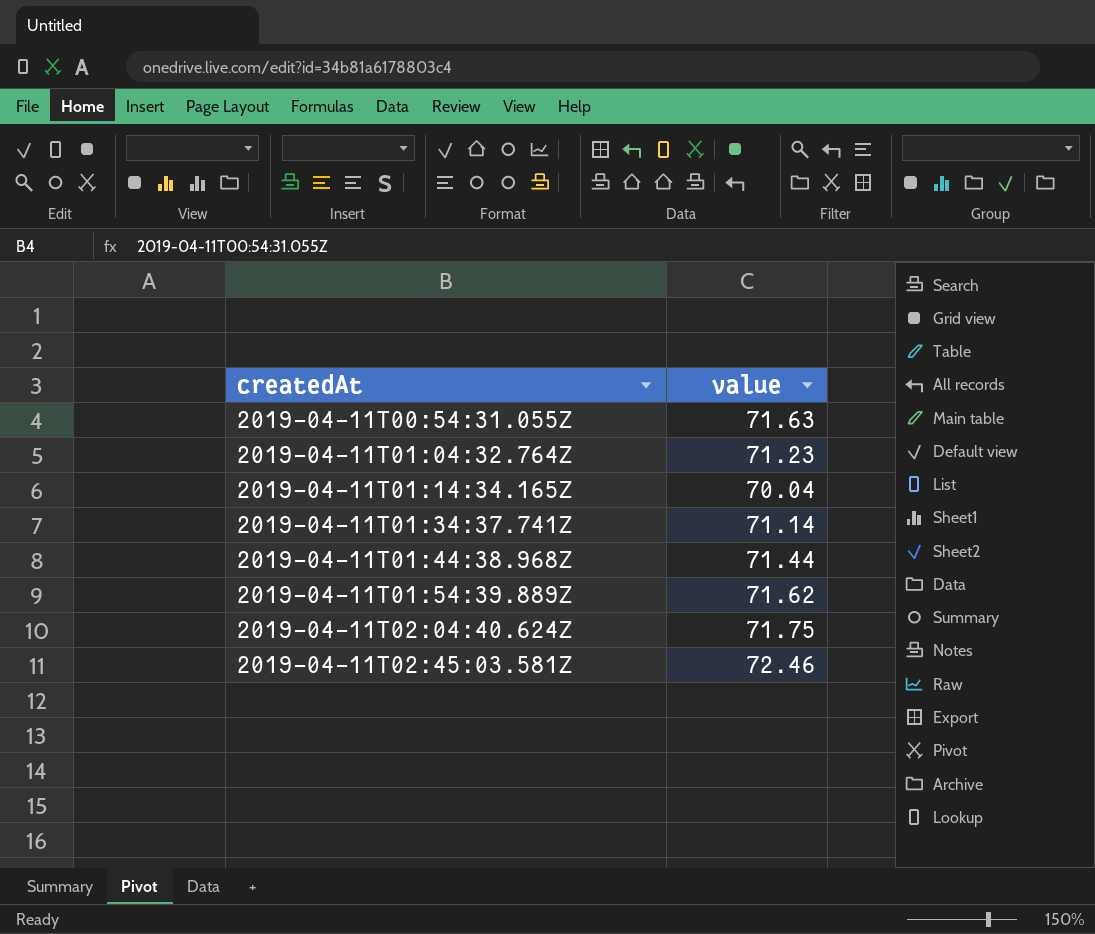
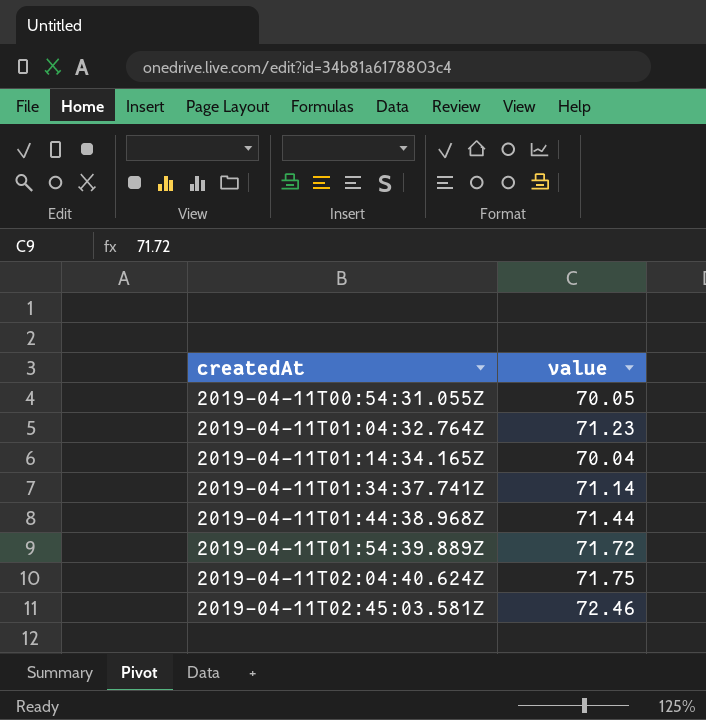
2019-04-11T00:54:31.055Z | value: 71.63 -> 70.05
2019-04-11T01:54:39.889Z | value: 71.62 -> 71.72

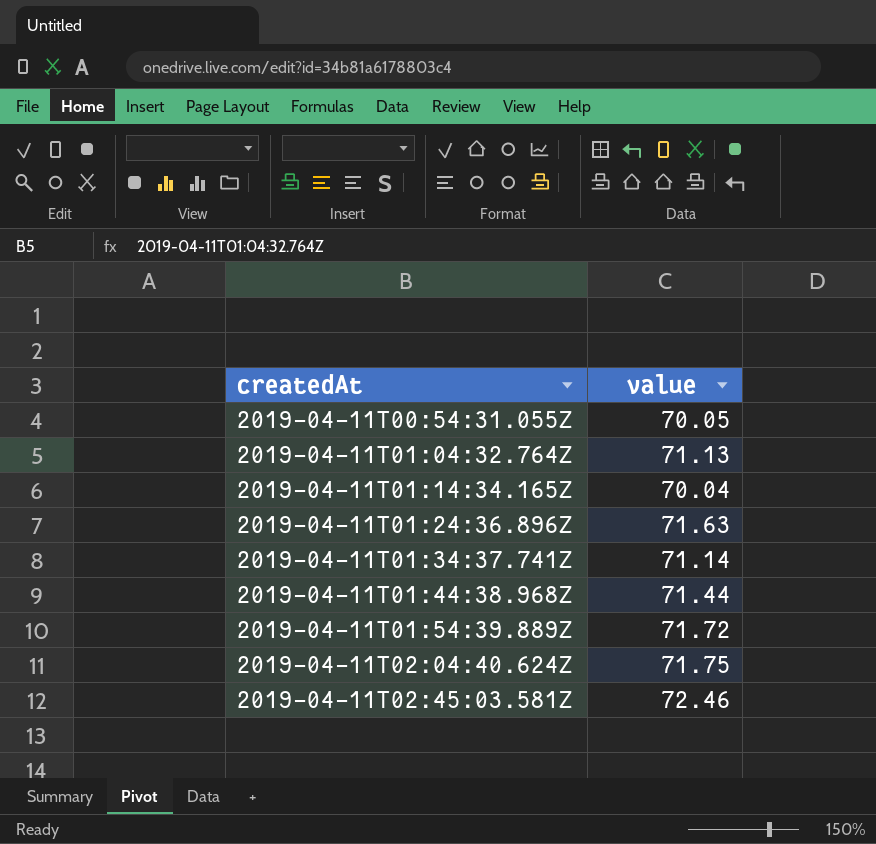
2019-04-11T01:04:32.764Z | value: 71.23 -> 71.13
row 2019-04-11T01:24:36.896Z: none -> 71.63

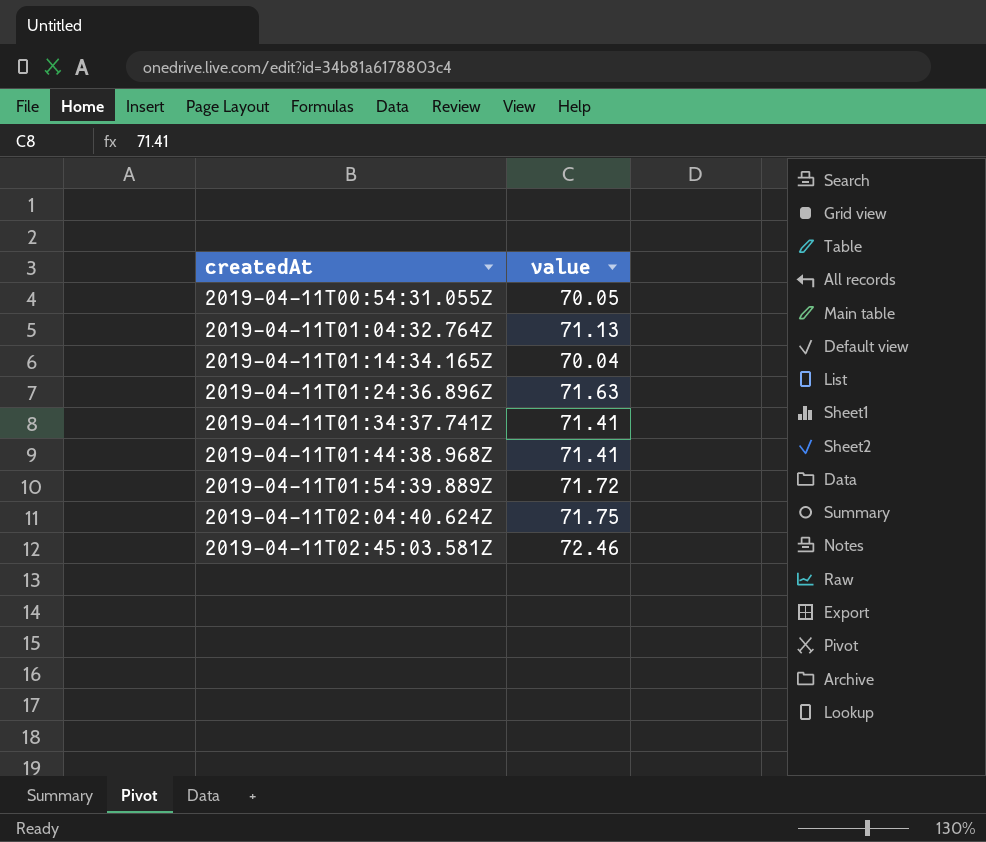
2019-04-11T01:34:37.741Z | value: 71.14 -> 71.41
2019-04-11T01:44:38.968Z | value: 71.44 -> 71.41

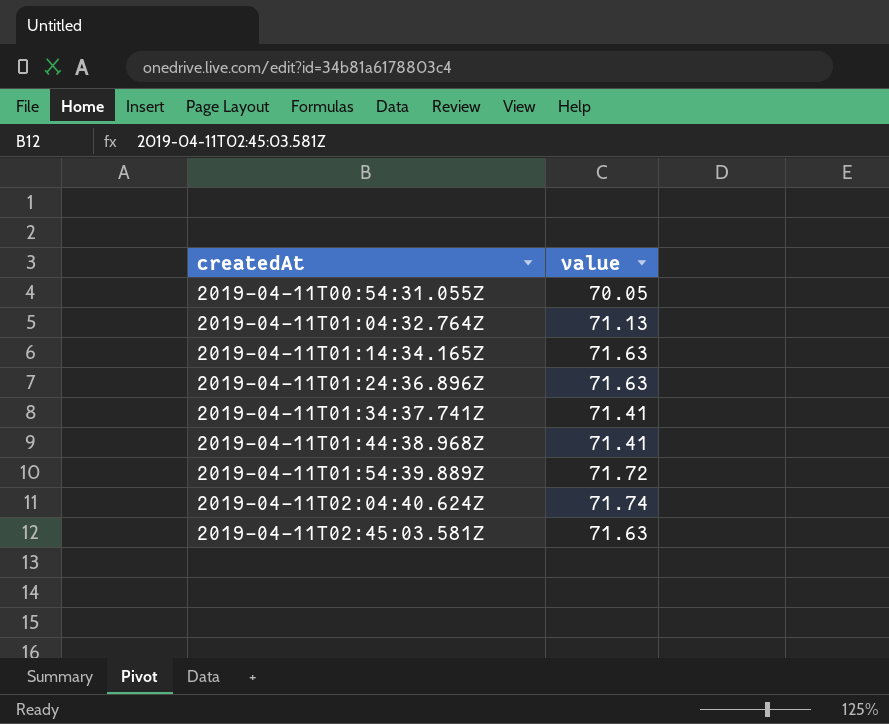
2019-04-11T01:14:34.165Z | value: 70.04 -> 71.63
2019-04-11T02:04:40.624Z | value: 71.75 -> 71.74
2019-04-11T02:45:03.581Z | value: 72.46 -> 71.63

